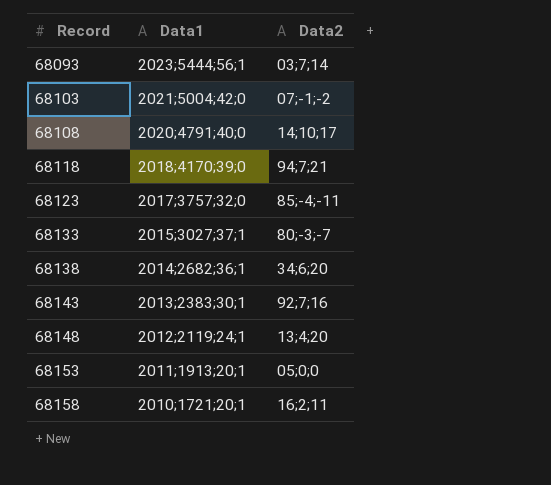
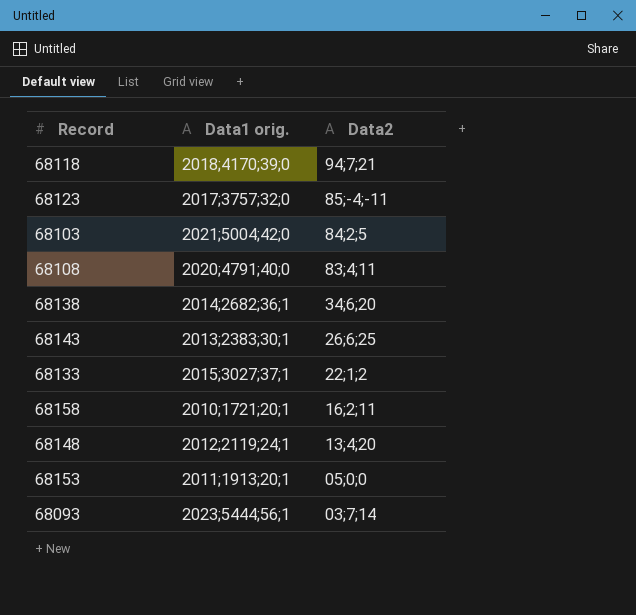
row order: Record ascending -> Data2 descending
column name: Data1 -> Data1 orig.
68103 | Data2: 07;-1;-2 -> 84;2;5
68108 | Data2: 14;10;17 -> 83;4;11
68143 | Data2: 92;7;16 -> 26;6;25
68133 | Data2: 80;-3;-7 -> 22;1;2

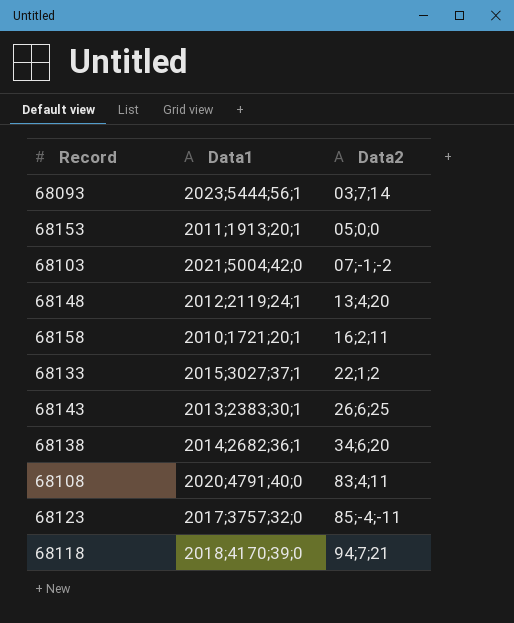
row order: Data2 descending -> Data2 ascending
column name: Data1 orig. -> Data1
68103 | Data2: 84;2;5 -> 07;-1;-2

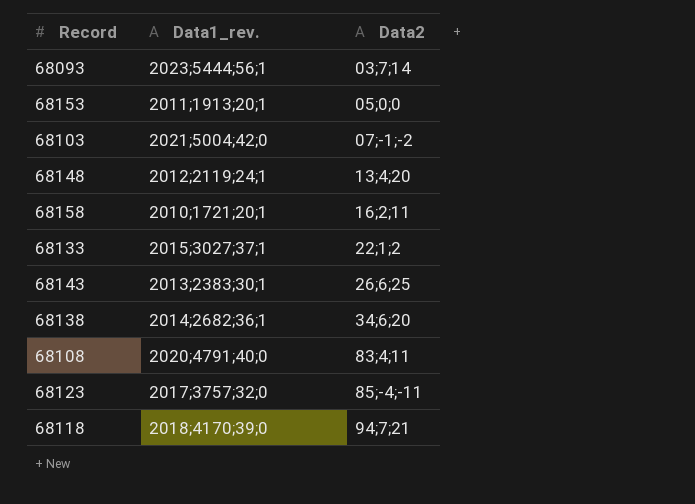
column name: Data1 -> Data1_rev.

